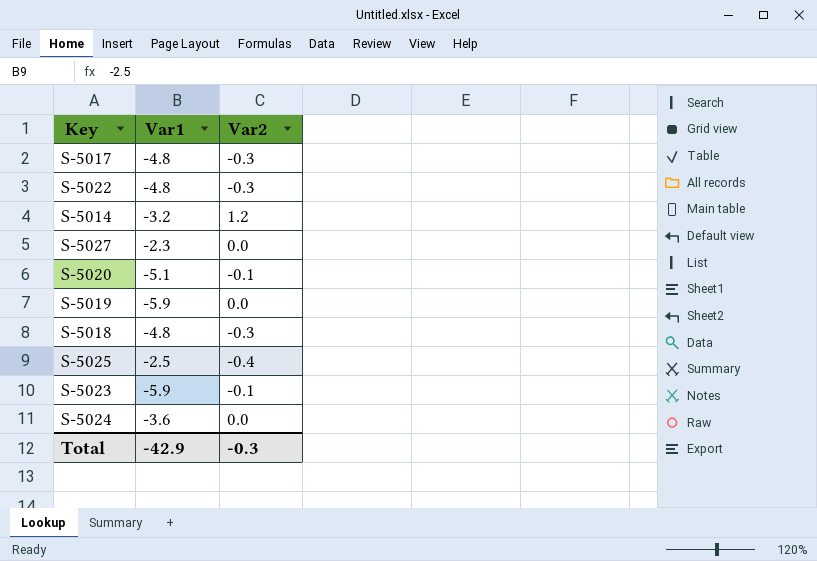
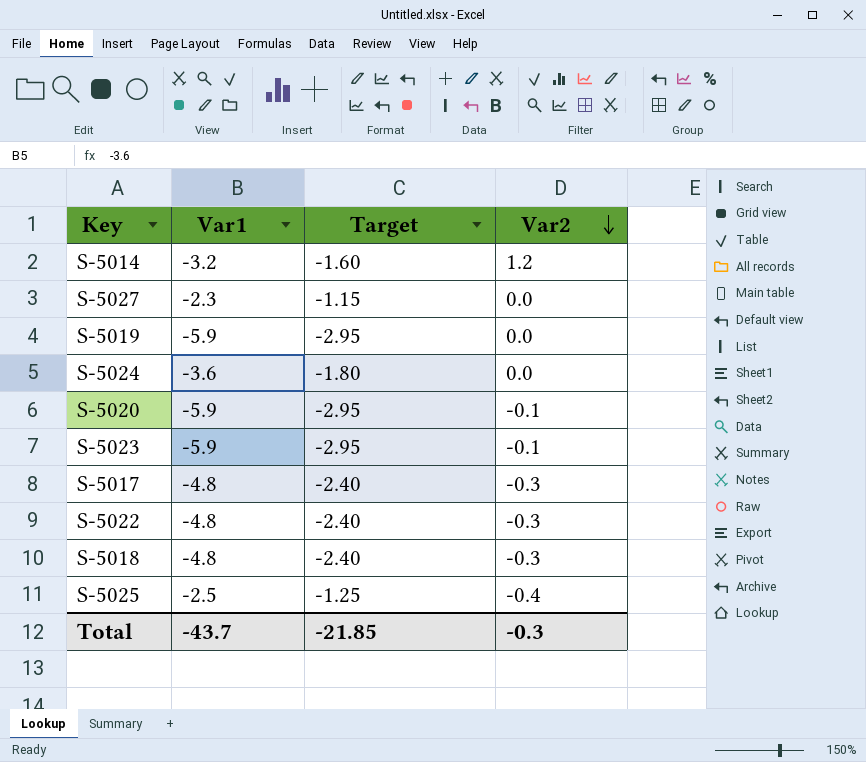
row order: none -> Var2 descending
column Target | formula: none -> [Var1] * 0.5
S-5020 | Var1: -5.1 -> -5.9
Total | Var1: -42.9 -> -43.7

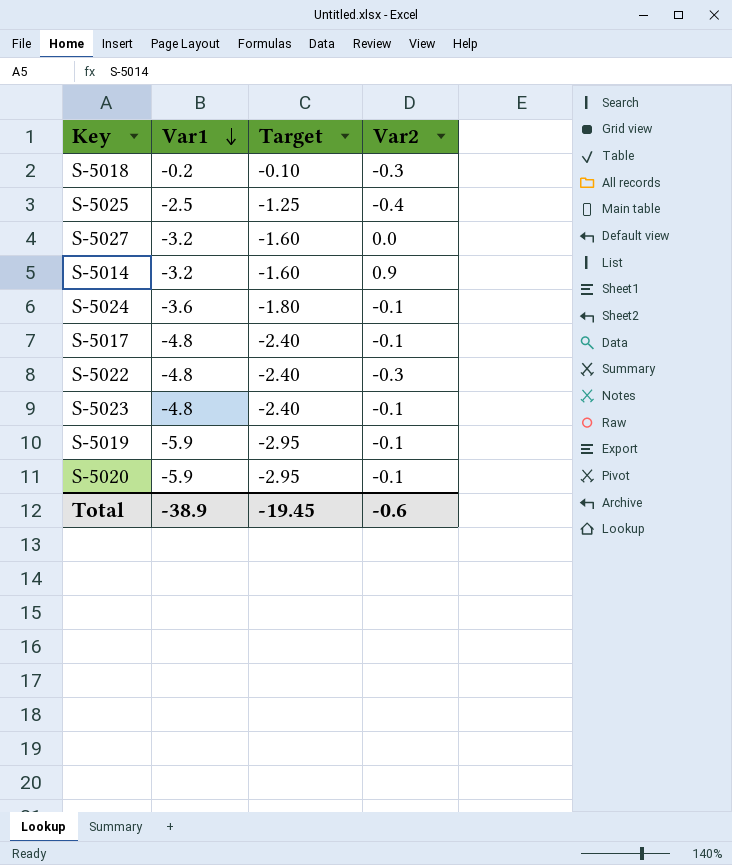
row order: Var2 descending -> Var1 descending
S-5018 | Var1: -4.8 -> -0.2
S-5018 | Target: -2.40 -> -0.10
S-5027 | Var1: -2.3 -> -3.2
S-5027 | Target: -1.15 -> -1.60
S-5014 | Var2: 1.2 -> 0.9
S-5024 | Var2: 0.0 -> -0.1
S-5017 | Var2: -0.3 -> -0.1
S-5023 | Var1: -5.9 -> -4.8
S-5023 | Target: -2.95 -> -2.40
S-5019 | Var2: 0.0 -> -0.1
Total | Var1: -43.7 -> -38.9
Total | Target: -21.85 -> -19.45
Total | Var2: -0.3 -> -0.6

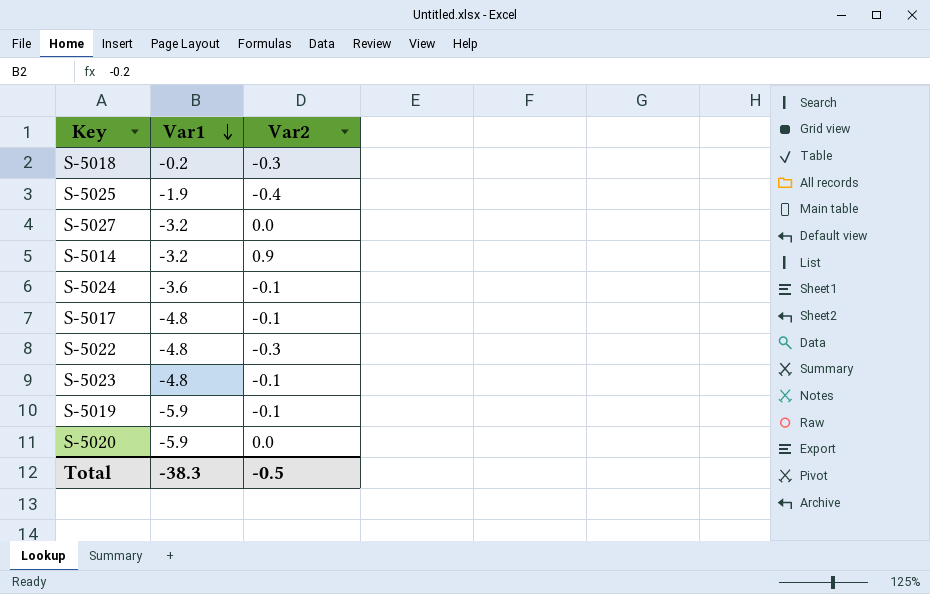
column Target | formula: [Var1] * 0.5 -> none
S-5025 | Var1: -2.5 -> -1.9
S-5020 | Var2: -0.1 -> 0.0
Total | Var1: -38.9 -> -38.3
Total | Var2: -0.6 -> -0.5

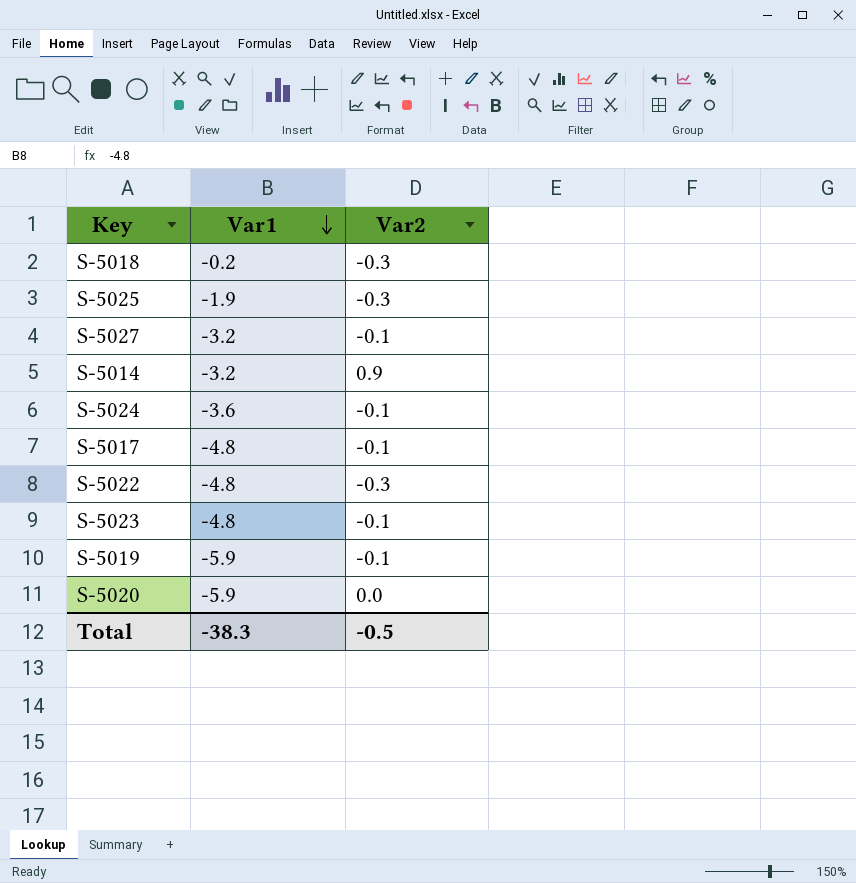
S-5025 | Var2: -0.4 -> -0.3
S-5027 | Var2: 0.0 -> -0.1

